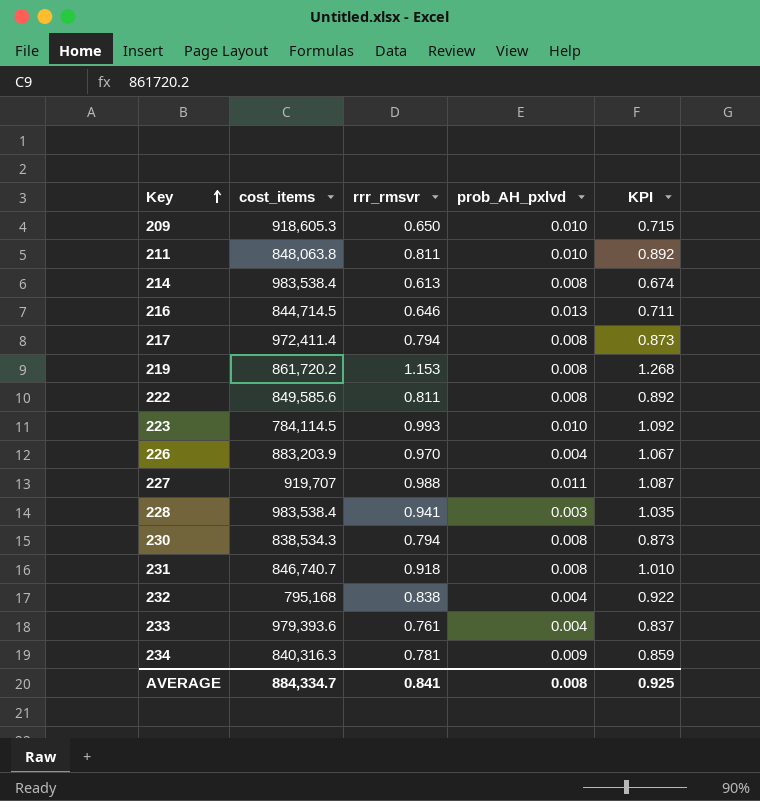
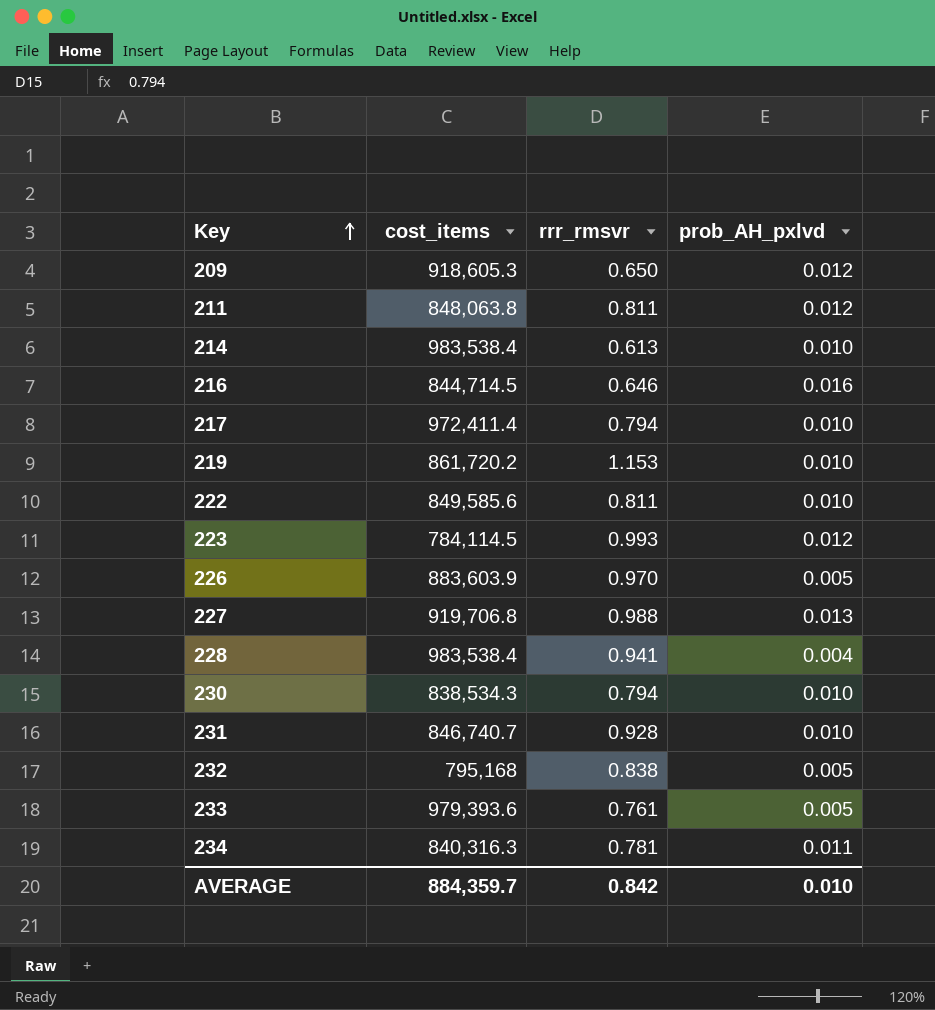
column KPI | formula: [rrr_rmsvr] * 1.1 -> none
209 | prob_AH_pxlvd: 0.010 -> 0.012
211 | prob_AH_pxlvd: 0.010 -> 0.012
214 | prob_AH_pxlvd: 0.008 -> 0.010
216 | prob_AH_pxlvd: 0.013 -> 0.016
217 | prob_AH_pxlvd: 0.008 -> 0.010
219 | prob_AH_pxlvd: 0.008 -> 0.010
222 | prob_AH_pxlvd: 0.008 -> 0.010
223 | prob_AH_pxlvd: 0.010 -> 0.012
226 | cost_items: 883,203.9 -> 883,603.9
226 | prob_AH_pxlvd: 0.004 -> 0.005
227 | cost_items: 919,707 -> 919,706.8
227 | prob_AH_pxlvd: 0.011 -> 0.013
228 | prob_AH_pxlvd: 0.003 -> 0.004
230 | prob_AH_pxlvd: 0.008 -> 0.010
231 | rrr_rmsvr: 0.918 -> 0.928
231 | prob_AH_pxlvd: 0.008 -> 0.010
232 | prob_AH_pxlvd: 0.004 -> 0.005
233 | prob_AH_pxlvd: 0.004 -> 0.005
234 | prob_AH_pxlvd: 0.009 -> 0.011
AVERAGE | cost_items: 884,334.7 -> 884,359.7
AVERAGE | rrr_rmsvr: 0.841 -> 0.842
AVERAGE | prob_AH_pxlvd: 0.008 -> 0.010

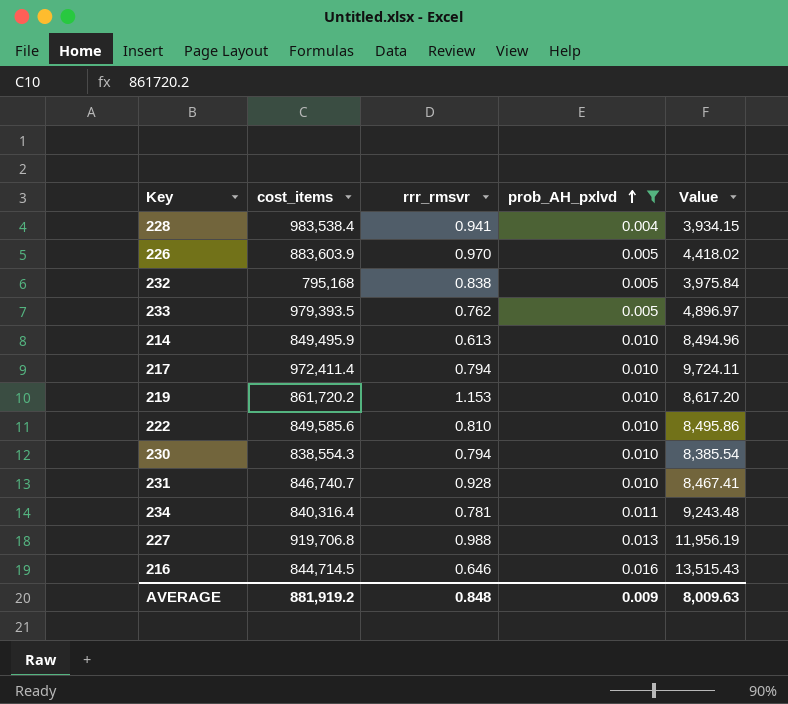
filter: none -> prob_AH_pxlvd != 0.012
row order: Key ascending -> prob_AH_pxlvd ascending
column Value | formula: none -> [cost_items] * [prob_AH_pxlvd]
233 | cost_items: 979,393.6 -> 979,393.5
233 | rrr_rmsvr: 0.761 -> 0.762
214 | cost_items: 983,538.4 -> 849,495.9
222 | rrr_rmsvr: 0.811 -> 0.810
230 | cost_items: 838,534.3 -> 838,554.3
234 | cost_items: 840,316.3 -> 840,316.4
AVERAGE | cost_items: 884,359.7 -> 881,919.2
AVERAGE | rrr_rmsvr: 0.842 -> 0.848
AVERAGE | prob_AH_pxlvd: 0.010 -> 0.009

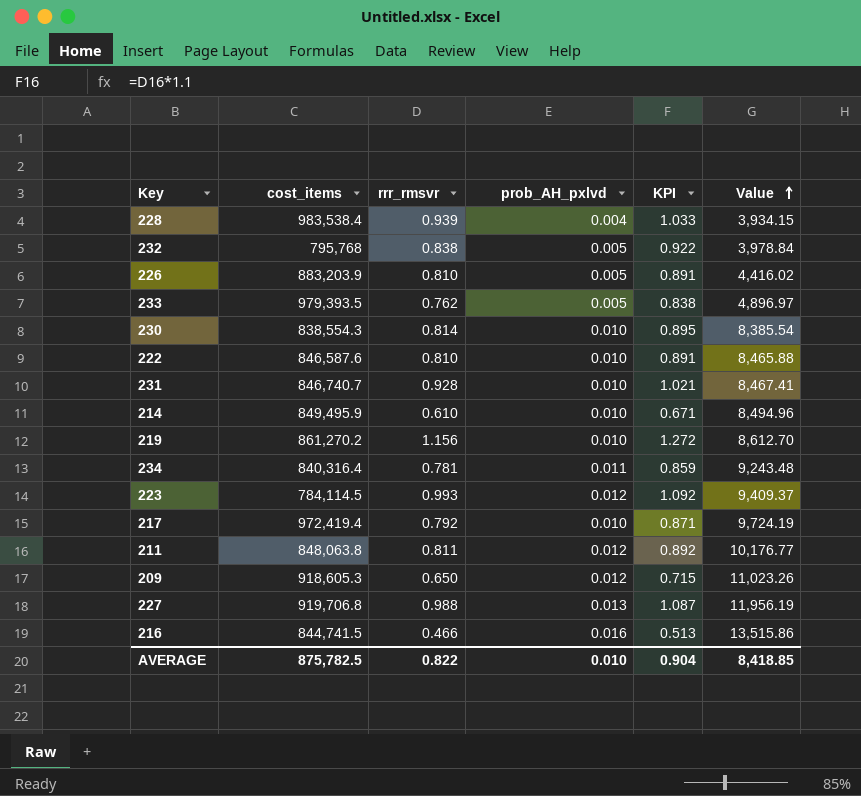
filter: prob_AH_pxlvd != 0.012 -> none
row order: prob_AH_pxlvd ascending -> Value ascending
column KPI | formula: none -> [rrr_rmsvr] * 1.1
228 | rrr_rmsvr: 0.941 -> 0.939
232 | cost_items: 795,168 -> 795,768
232 | Value: 3,975.84 -> 3,978.84
226 | cost_items: 883,603.9 -> 883,203.9
226 | rrr_rmsvr: 0.970 -> 0.810
226 | Value: 4,418.02 -> 4,416.02
230 | rrr_rmsvr: 0.794 -> 0.814
222 | cost_items: 849,585.6 -> 846,587.6
222 | Value: 8,495.86 -> 8,465.88
214 | rrr_rmsvr: 0.613 -> 0.610
219 | cost_items: 861,720.2 -> 861,270.2
219 | rrr_rmsvr: 1.153 -> 1.156
219 | Value: 8,617.20 -> 8,612.70
217 | cost_items: 972,411.4 -> 972,419.4
217 | rrr_rmsvr: 0.794 -> 0.792
217 | Value: 9,724.11 -> 9,724.19
216 | cost_items: 844,714.5 -> 844,741.5
216 | rrr_rmsvr: 0.646 -> 0.466
216 | Value: 13,515.43 -> 13,515.86
AVERAGE | cost_items: 881,919.2 -> 875,782.5
AVERAGE | rrr_rmsvr: 0.848 -> 0.822
AVERAGE | prob_AH_pxlvd: 0.009 -> 0.010
AVERAGE | Value: 8,009.63 -> 8,418.85

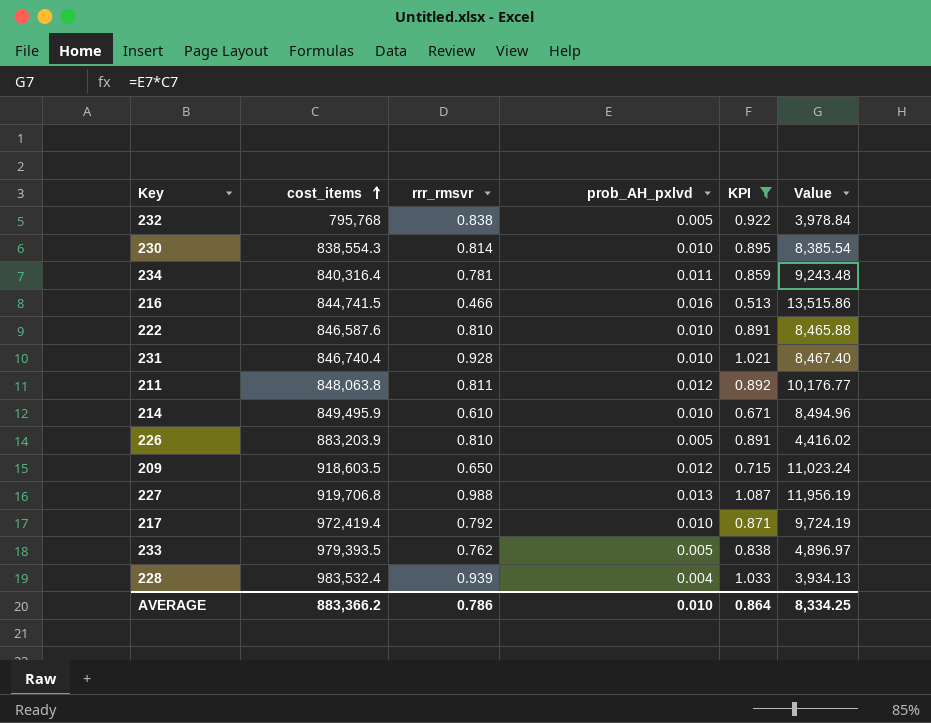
filter: none -> KPI <= 1.087
row order: Value ascending -> cost_items ascending
231 | cost_items: 846,740.7 -> 846,740.4
231 | Value: 8,467.41 -> 8,467.40
209 | cost_items: 918,605.3 -> 918,603.5
209 | Value: 11,023.26 -> 11,023.24
228 | cost_items: 983,538.4 -> 983,532.4
228 | Value: 3,934.15 -> 3,934.13
AVERAGE | cost_items: 875,782.5 -> 883,366.2
AVERAGE | rrr_rmsvr: 0.822 -> 0.786
AVERAGE | KPI: 0.904 -> 0.864
AVERAGE | Value: 8,418.85 -> 8,334.25

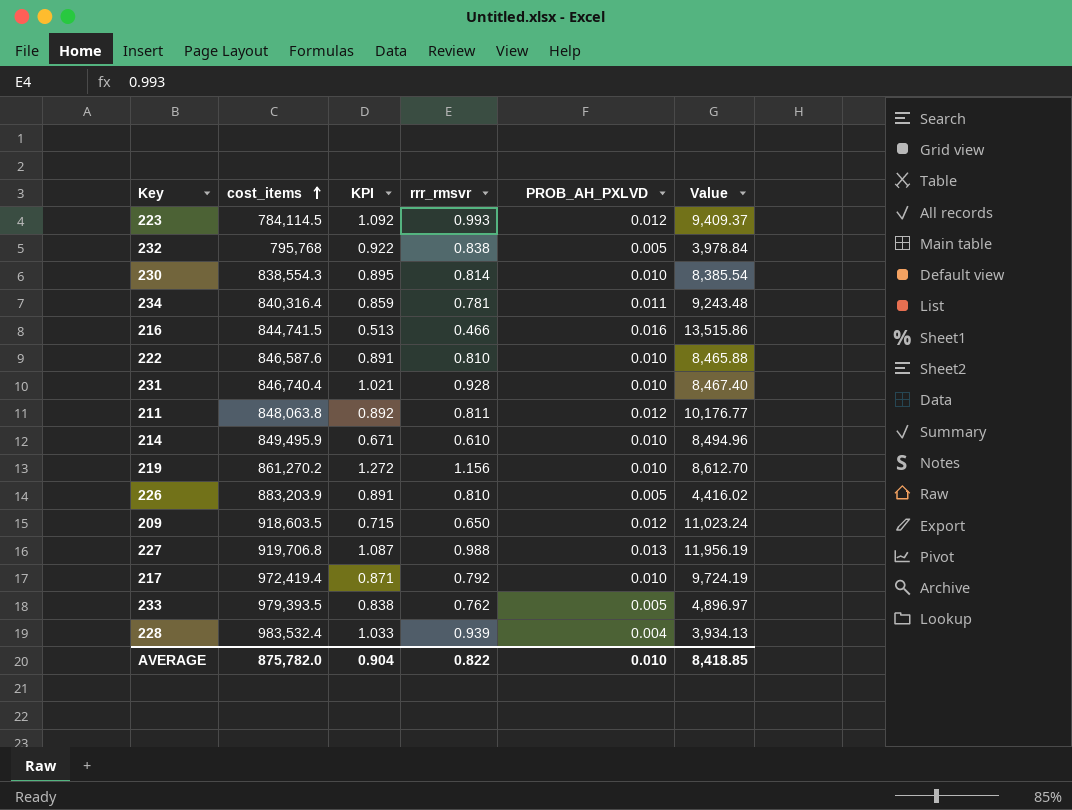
filter: KPI <= 1.087 -> none
column KPI | position: 5 -> 3
column name: prob_AH_pxlvd -> PROB_AH_PXLVD
AVERAGE | cost_items: 883,366.2 -> 875,782.0
AVERAGE | KPI: 0.864 -> 0.904
AVERAGE | rrr_rmsvr: 0.786 -> 0.822
AVERAGE | Value: 8,334.25 -> 8,418.85

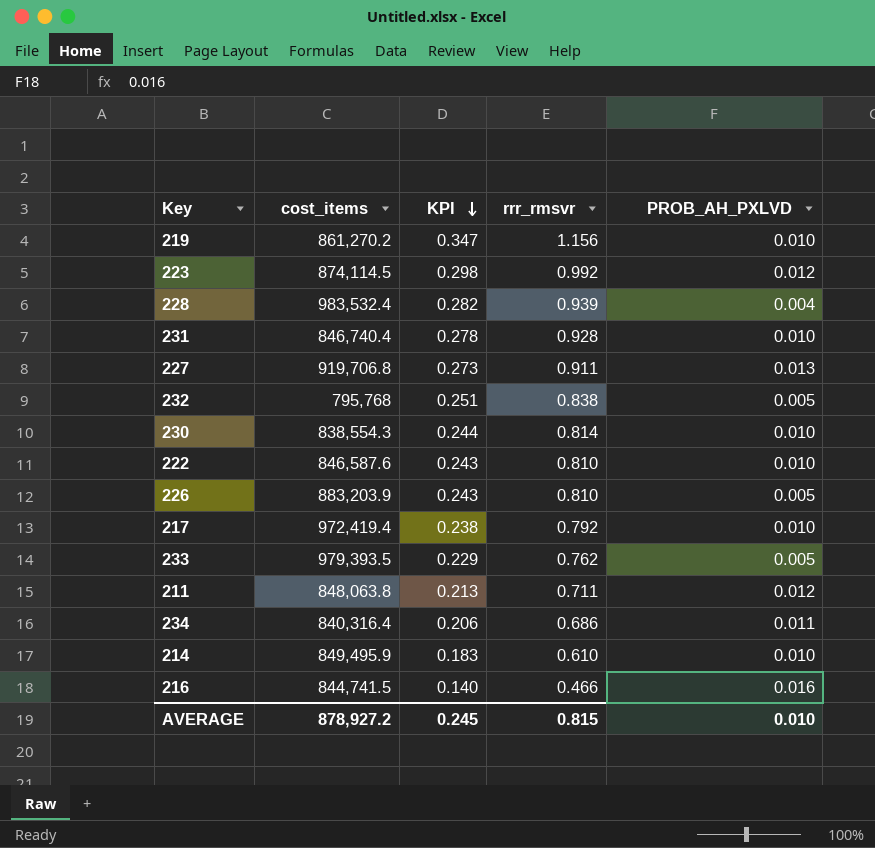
row order: cost_items ascending -> KPI descending
column Value | formula: [cost_items] * [PROB_AH_PXLVD] -> none
column KPI | formula: [rrr_rmsvr] * 1.1 -> [rrr_rmsvr] * 0.3
row 209: 918,603.5 | 0.715 | 0.650 | 0.012 | 11,023.24 -> none
223 | cost_items: 784,114.5 -> 874,114.5
223 | rrr_rmsvr: 0.993 -> 0.992
227 | rrr_rmsvr: 0.988 -> 0.911
211 | rrr_rmsvr: 0.811 -> 0.711
234 | rrr_rmsvr: 0.781 -> 0.686
AVERAGE | cost_items: 875,782.0 -> 878,927.2
AVERAGE | KPI: 0.904 -> 0.245
AVERAGE | rrr_rmsvr: 0.822 -> 0.815

